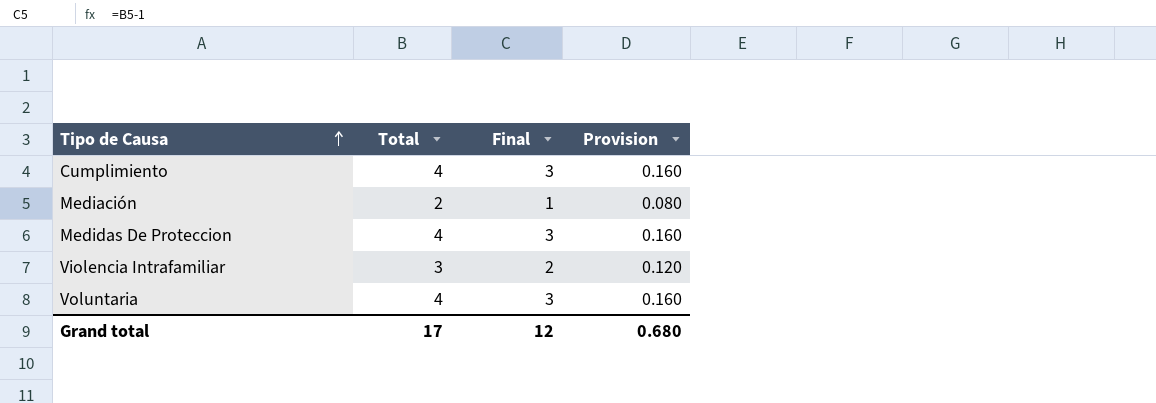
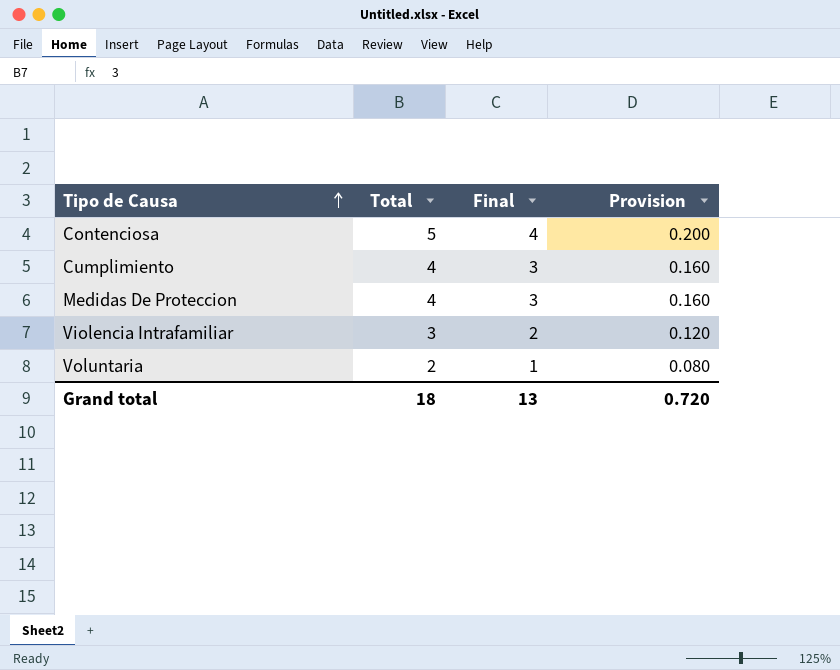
row Mediación: 2 | 1 | 0.080 -> none
row Contenciosa: none -> 5 | 4 | 0.200
Voluntaria | Total: 4 -> 2
Voluntaria | Final: 3 -> 1
Voluntaria | Provision: 0.160 -> 0.080
Grand total | Total: 17 -> 18
Grand total | Final: 12 -> 13
Grand total | Provision: 0.680 -> 0.720

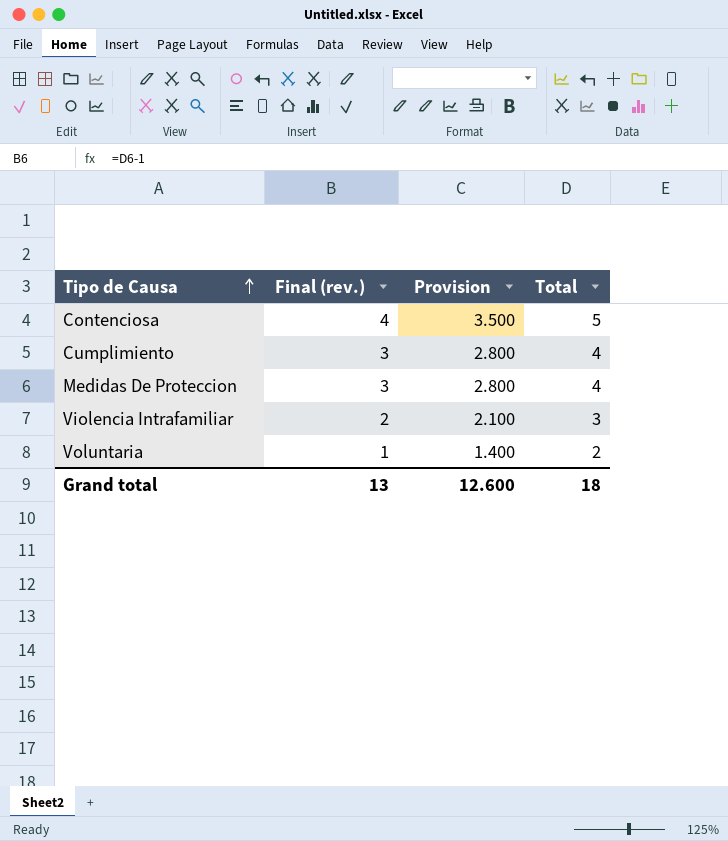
column name: Final -> Final (rev.)
column Provision | formula: [Total] * 0.04 -> [Total] * 0.7
column Total | position: 2 -> 4
Grand total | Provision: 0.720 -> 12.600

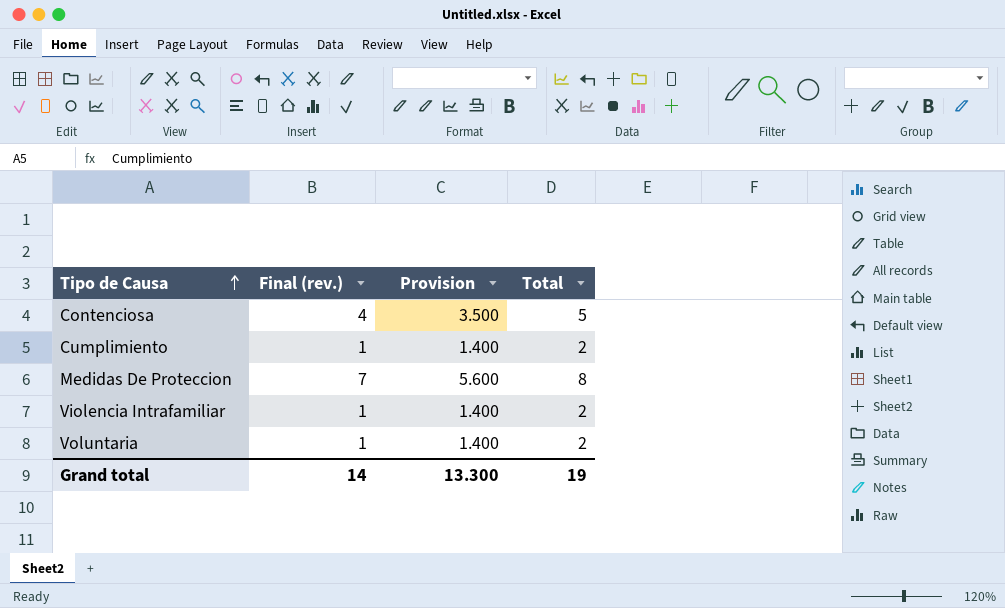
Cumplimiento | Final (rev.): 3 -> 1
Cumplimiento | Provision: 2.800 -> 1.400
Cumplimiento | Total: 4 -> 2
Medidas De Proteccion | Final (rev.): 3 -> 7
Medidas De Proteccion | Provision: 2.800 -> 5.600
Medidas De Proteccion | Total: 4 -> 8
Violencia Intrafamiliar | Final (rev.): 2 -> 1
Violencia Intrafamiliar | Provision: 2.100 -> 1.400
Violencia Intrafamiliar | Total: 3 -> 2
Grand total | Final (rev.): 13 -> 14
Grand total | Provision: 12.600 -> 13.300
Grand total | Total: 18 -> 19

